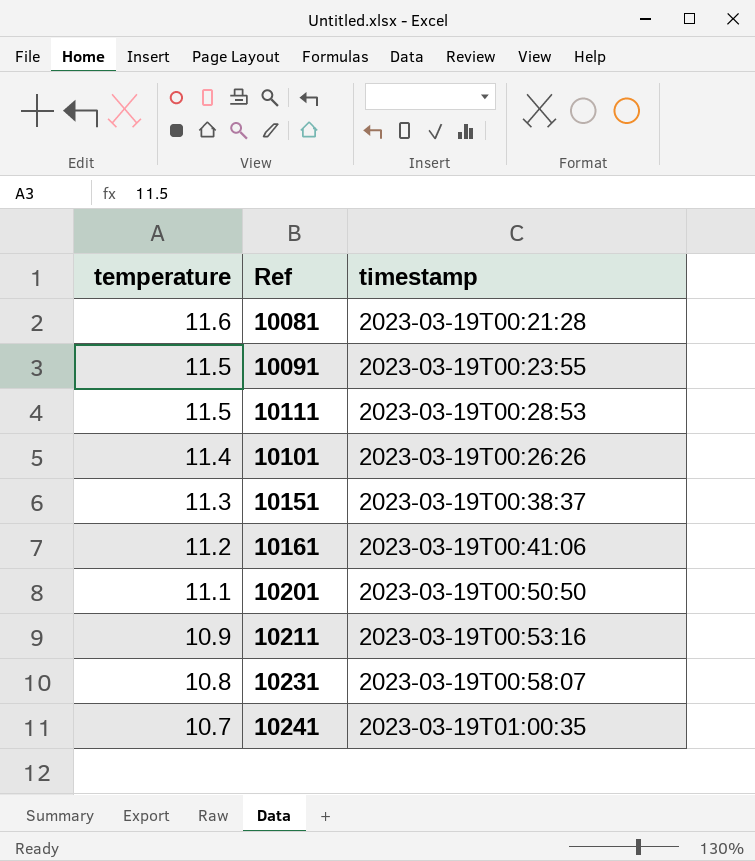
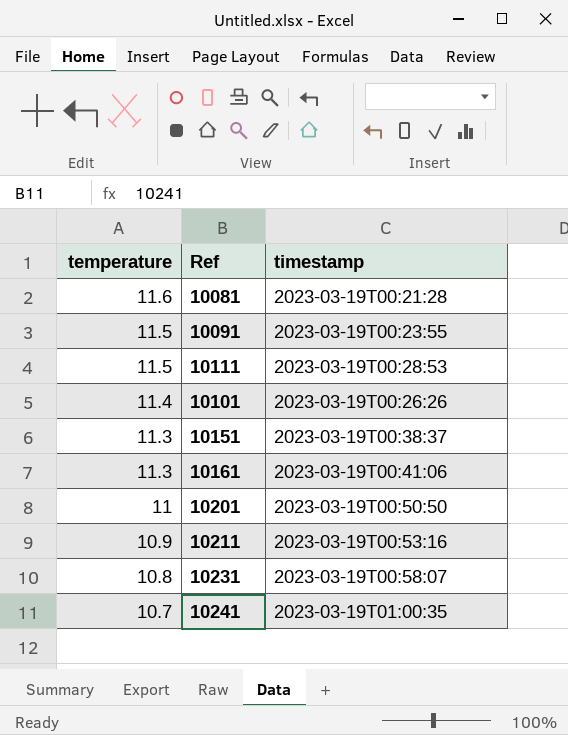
10161 | temperature: 11.2 -> 11.3
10201 | temperature: 11.1 -> 11

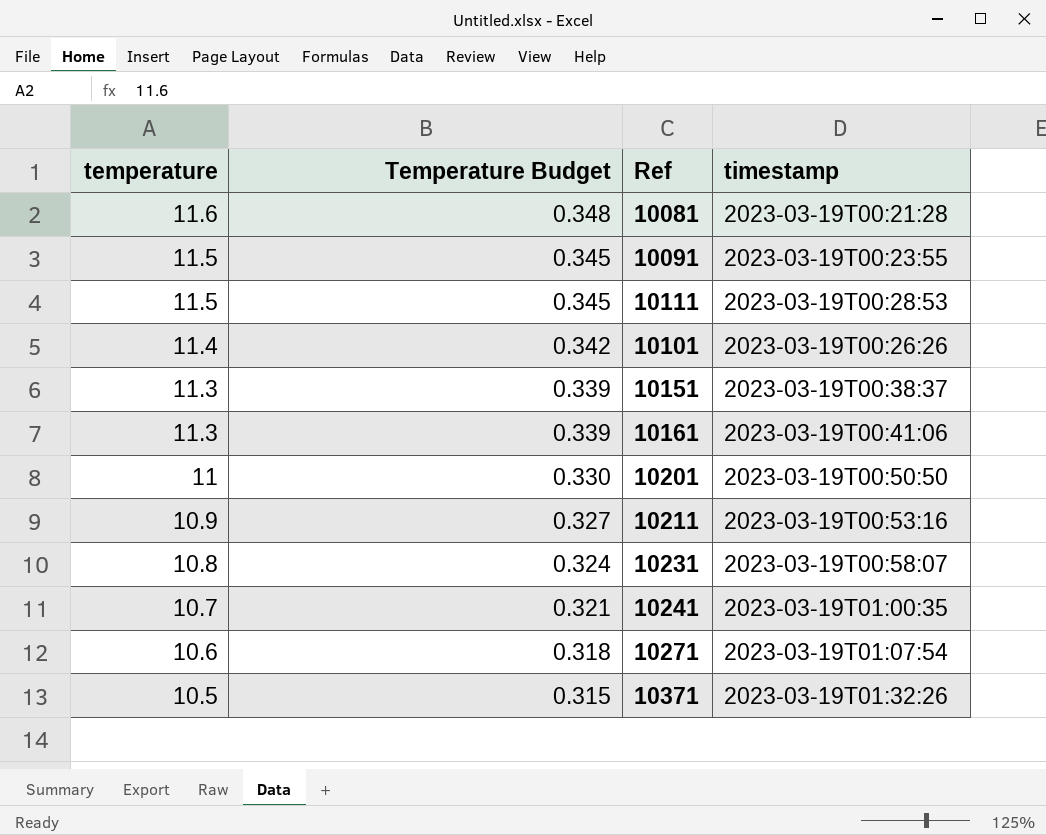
column Temperature Budget | formula: none -> [temperature] * 0.03
row 10271: none -> 10.6 | 0.318 | 2023-03-19T01:07:54
row 10371: none -> 10.5 | 0.315 | 2023-03-19T01:32:26

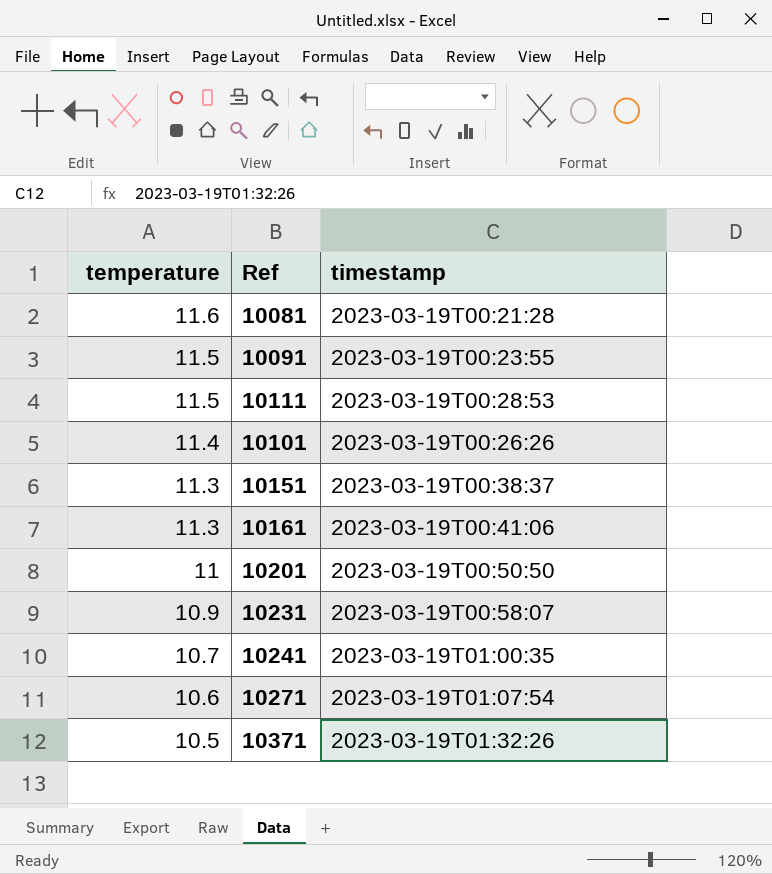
column Temperature Budget | formula: [temperature] * 0.03 -> none
row 10211: 10.9 | 0.327 | 2023-03-19T00:53:16 -> none
10231 | temperature: 10.8 -> 10.9

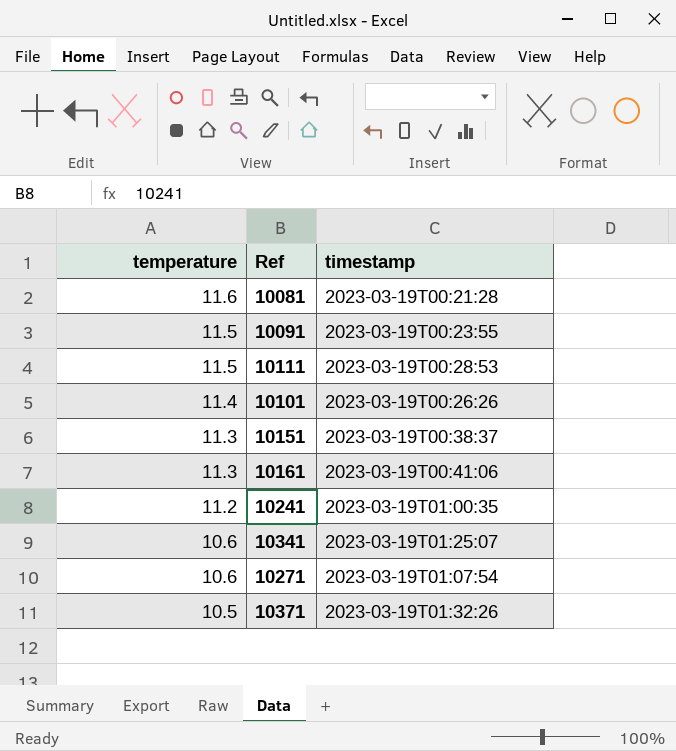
row 10201: 11 | 2023-03-19T00:50:50 -> none
row 10231: 10.9 | 2023-03-19T00:58:07 -> none
10241 | temperature: 10.7 -> 11.2
row 10341: none -> 10.6 | 2023-03-19T01:25:07

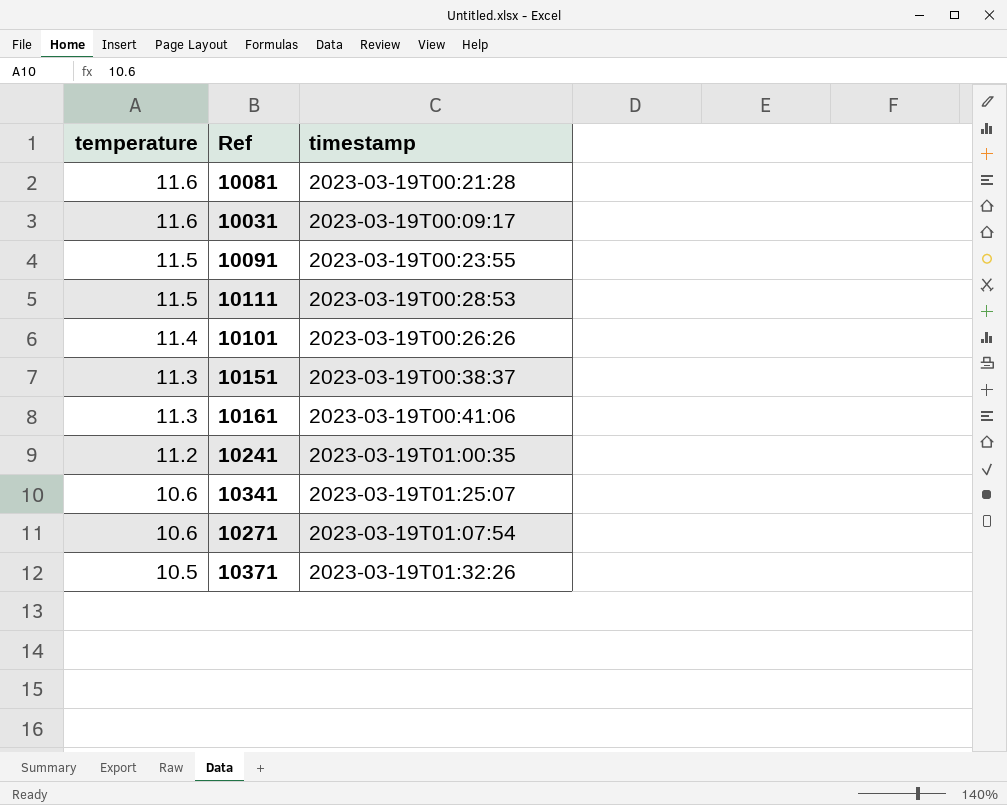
row 10031: none -> 11.6 | 2023-03-19T00:09:17

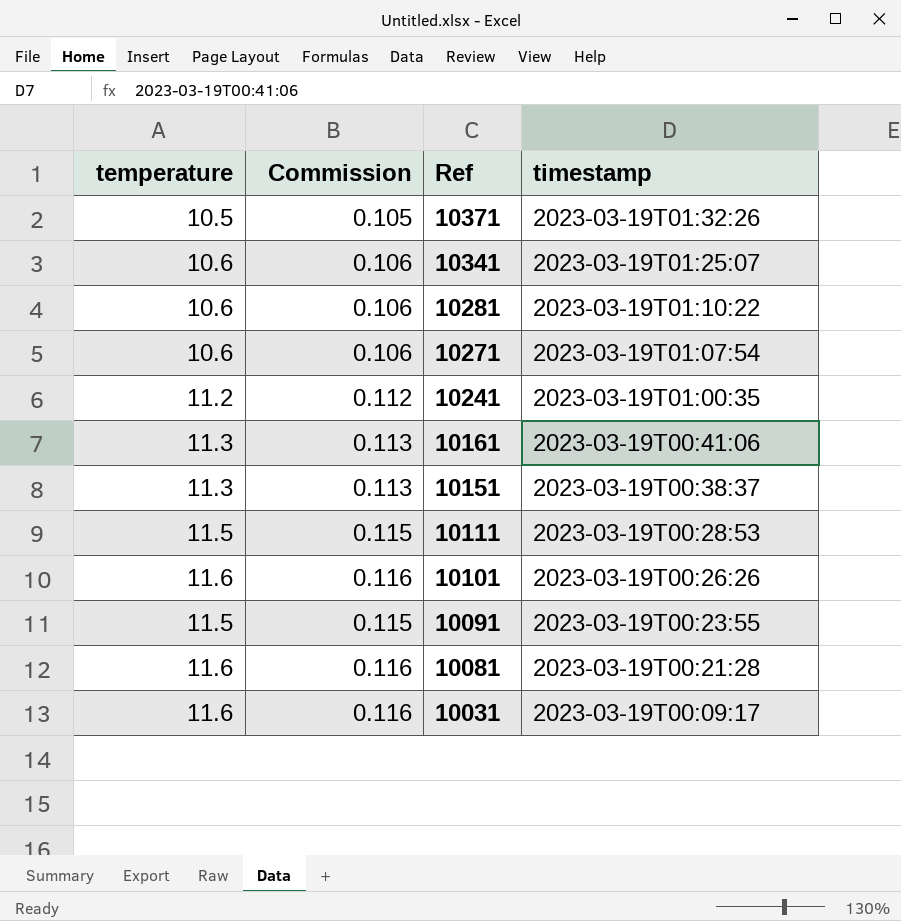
row order: temperature descending -> Ref descending
column Commission | formula: none -> [temperature] * 0.01
row 10281: none -> 10.6 | 0.106 | 2023-03-19T01:10:22
10101 | temperature: 11.4 -> 11.6

